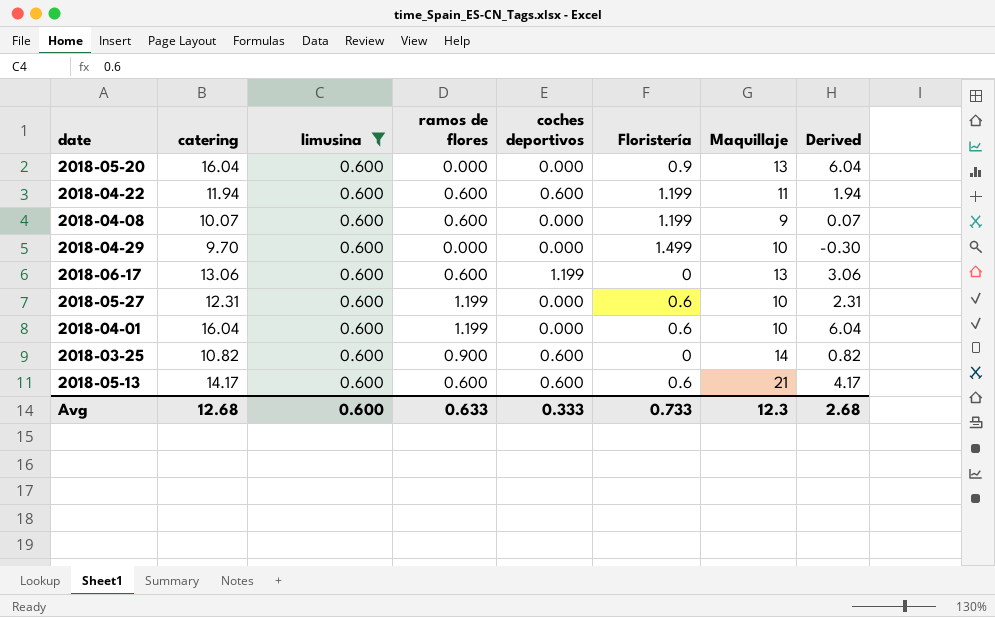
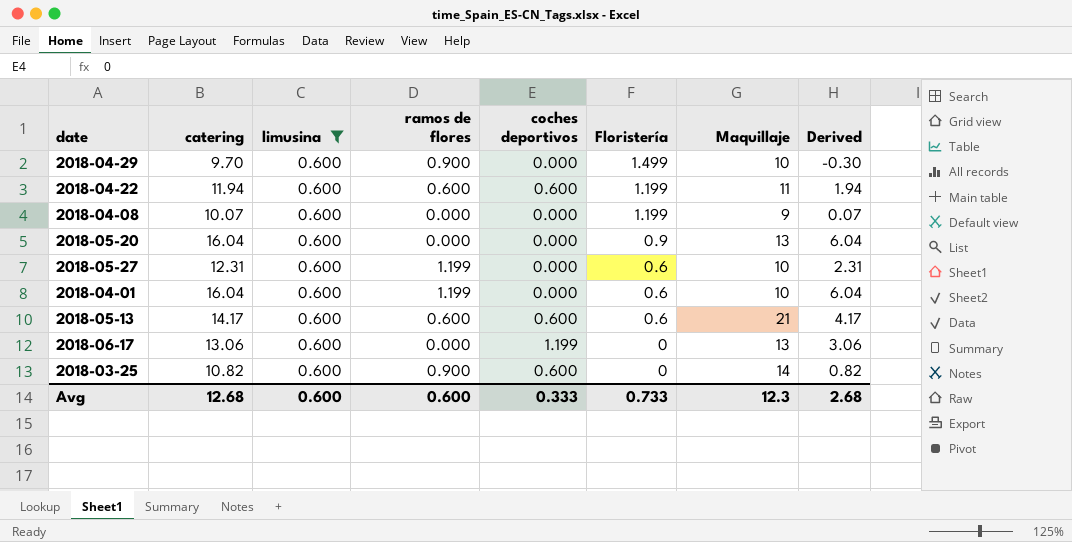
row order: none -> Floristería descending
2018-04-29 | ramos de flores: 0.000 -> 0.900
2018-04-08 | ramos de flores: 0.600 -> 0.000
2018-06-17 | ramos de flores: 0.600 -> 0.000
Avg | ramos de flores: 0.633 -> 0.600

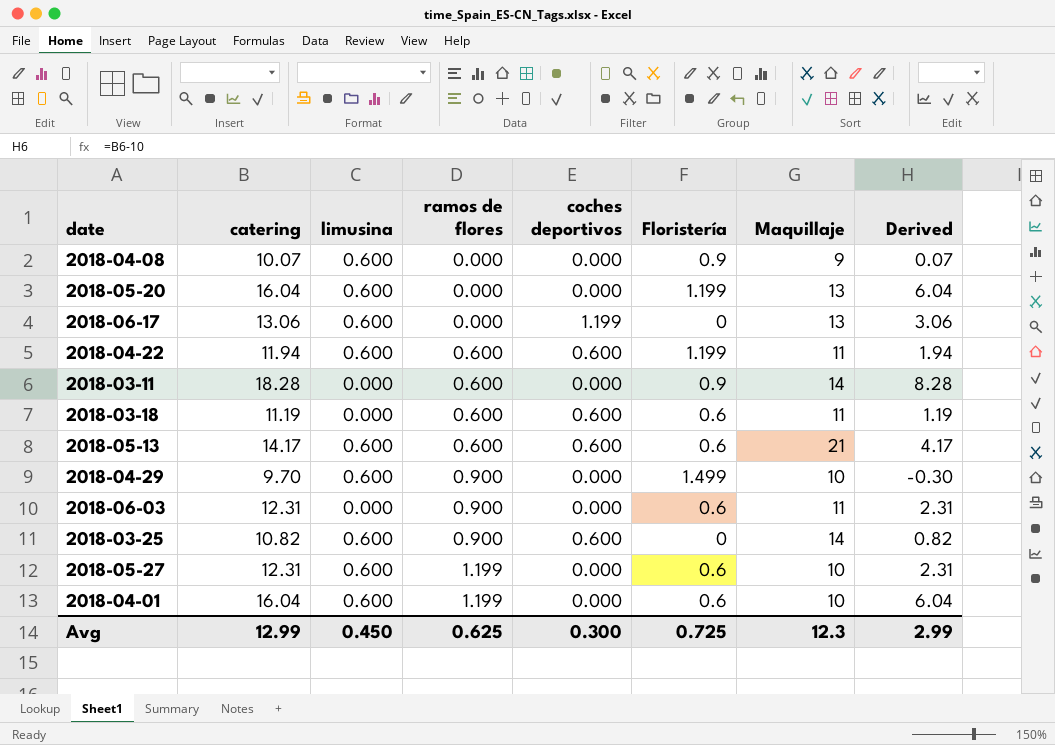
filter: limusina = 0.600 -> none
row order: Floristería descending -> ramos de flores ascending
2018-04-08 | Floristería: 1.199 -> 0.9
2018-05-20 | Floristería: 0.9 -> 1.199
Avg | catering: 12.68 -> 12.99
Avg | limusina: 0.600 -> 0.450
Avg | ramos de flores: 0.600 -> 0.625
Avg | coches deportivos: 0.333 -> 0.300
Avg | Floristería: 0.733 -> 0.725
Avg | Derived: 2.68 -> 2.99

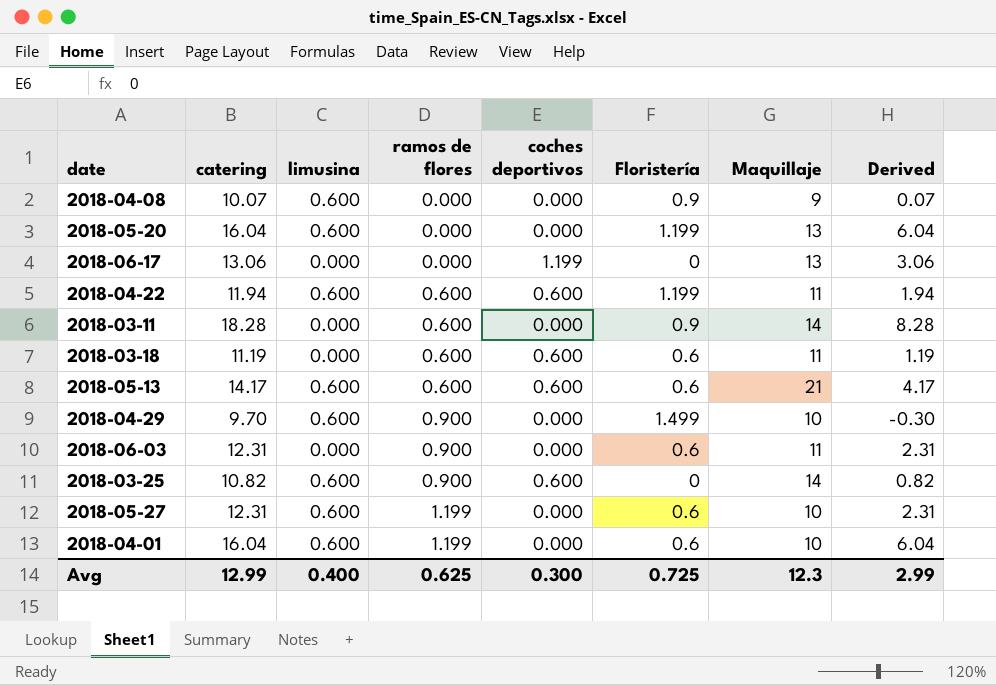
2018-06-17 | limusina: 0.600 -> 0.000
Avg | limusina: 0.450 -> 0.400

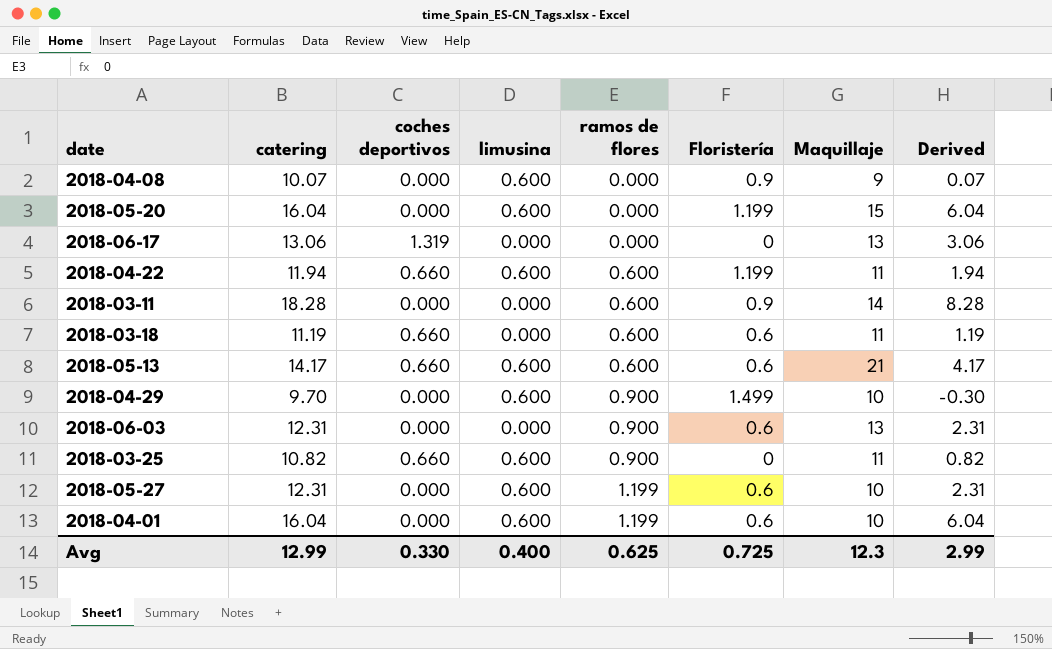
column coches deportivos | position: 5 -> 3
2018-05-20 | Maquillaje: 13 -> 15
2018-06-17 | coches deportivos: 1.199 -> 1.319
2018-04-22 | coches deportivos: 0.600 -> 0.660
2018-03-18 | coches deportivos: 0.600 -> 0.660
2018-05-13 | coches deportivos: 0.600 -> 0.660
2018-06-03 | Maquillaje: 11 -> 13
2018-03-25 | coches deportivos: 0.600 -> 0.660
2018-03-25 | Maquillaje: 14 -> 11
Avg | coches deportivos: 0.300 -> 0.330

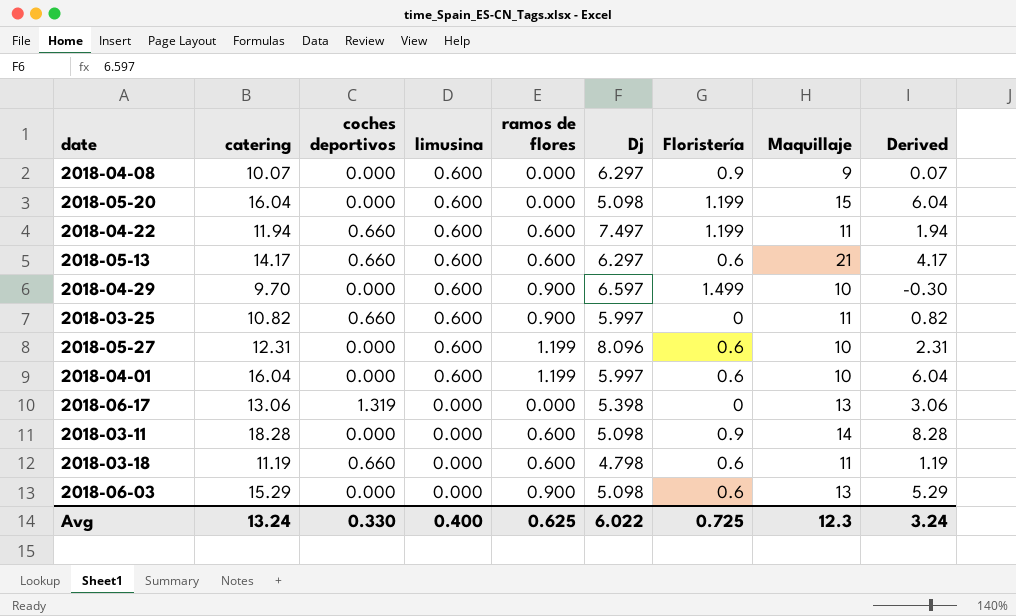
row order: ramos de flores ascending -> limusina descending
column Dj | position: none -> 6
2018-06-03 | catering: 12.31 -> 15.29
2018-06-03 | Derived: 2.31 -> 5.29
Avg | catering: 12.99 -> 13.24
Avg | Derived: 2.99 -> 3.24

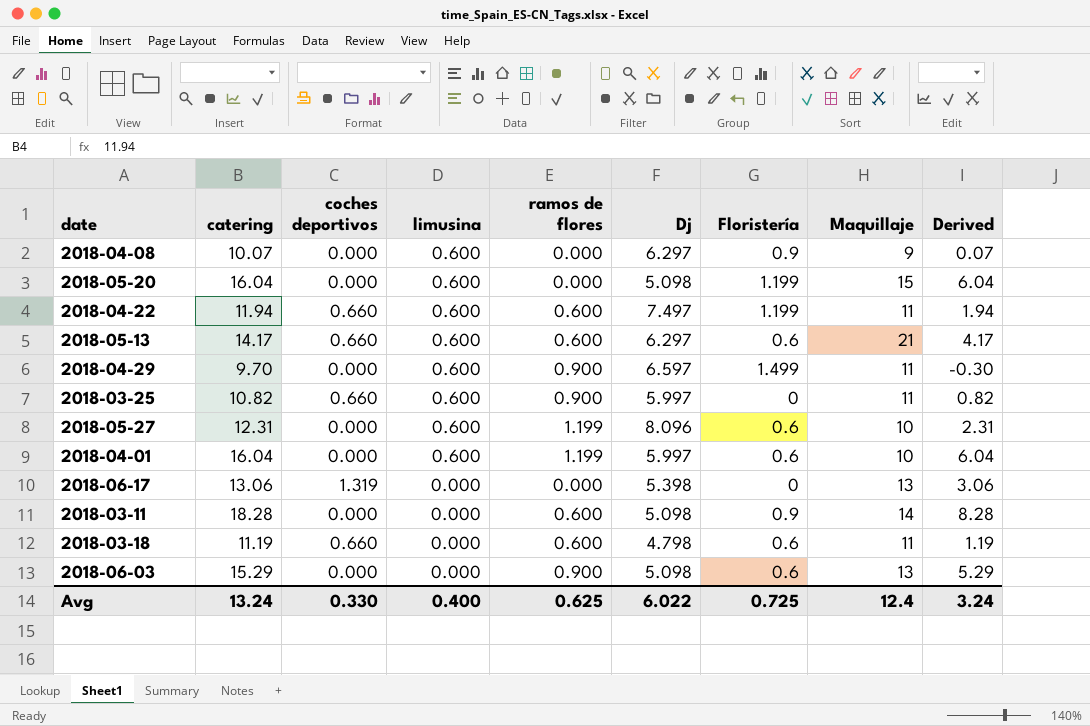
2018-04-29 | Maquillaje: 10 -> 11
Avg | Maquillaje: 12.3 -> 12.4

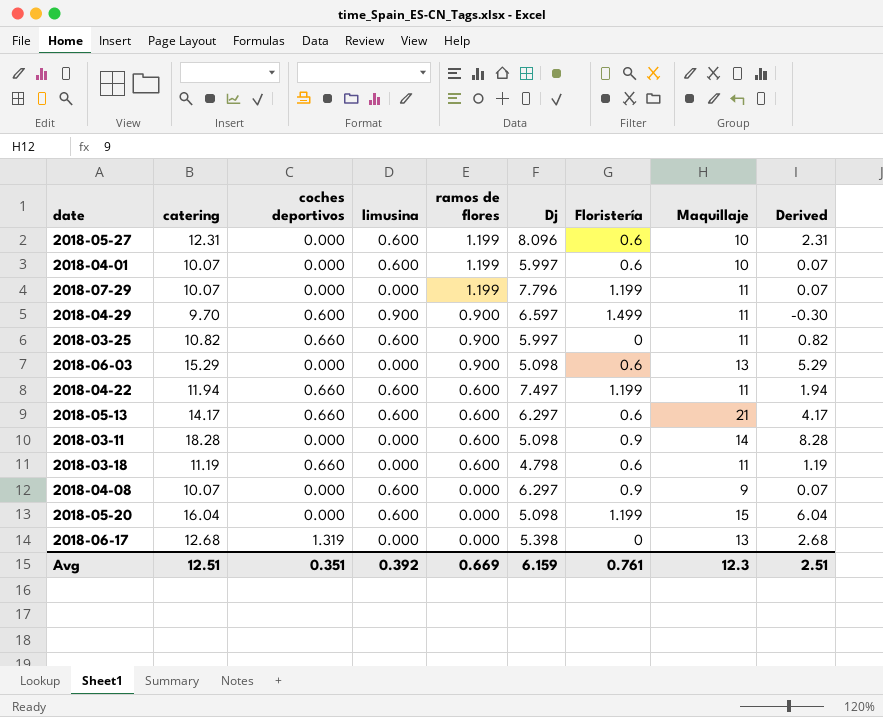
row order: limusina descending -> ramos de flores descending
2018-04-01 | catering: 16.04 -> 10.07
2018-04-01 | Derived: 6.04 -> 0.07
row 2018-07-29: none -> 10.07 | 0.000 | 0.000 | 1.199 | 7.796 | 1.199 | 11 | 0.07
2018-04-29 | coches deportivos: 0.000 -> 0.600
2018-04-29 | limusina: 0.600 -> 0.900
2018-06-17 | catering: 13.06 -> 12.68
2018-06-17 | Derived: 3.06 -> 2.68
Avg | catering: 13.24 -> 12.51
Avg | coches deportivos: 0.330 -> 0.351
Avg | limusina: 0.400 -> 0.392
Avg | ramos de flores: 0.625 -> 0.669
Avg | Dj: 6.022 -> 6.159
Avg | Floristería: 0.725 -> 0.761
Avg | Maquillaje: 12.4 -> 12.3
Avg | Derived: 3.24 -> 2.51

